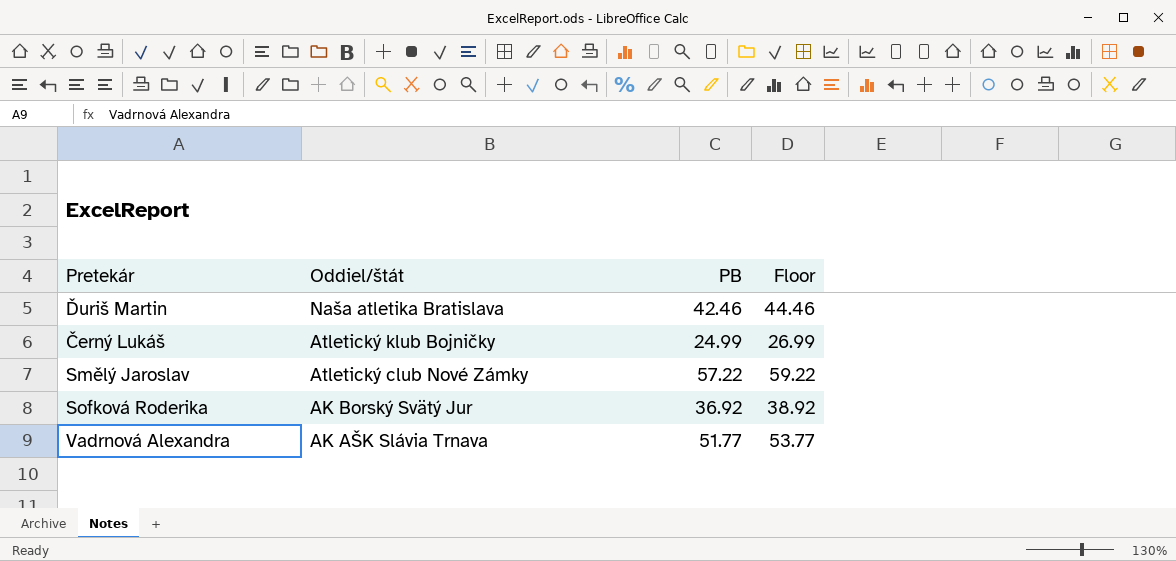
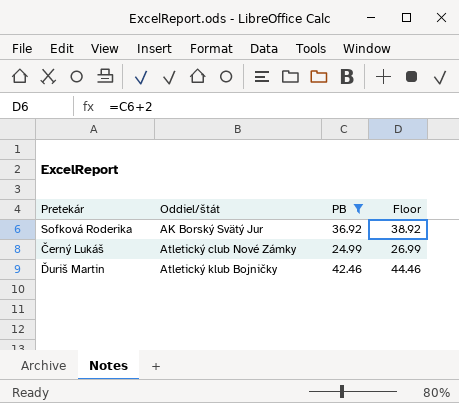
filter: none -> PB <= 42.46
row order: Oddiel/štát descending -> Oddiel/štát ascending
Černý Lukáš | Oddiel/štát: Atletický klub Bojničky -> Atletický club Nové Zámky
Ďuriš Martin | Oddiel/štát: Naša atletika Bratislava -> Atletický klub Bojničky

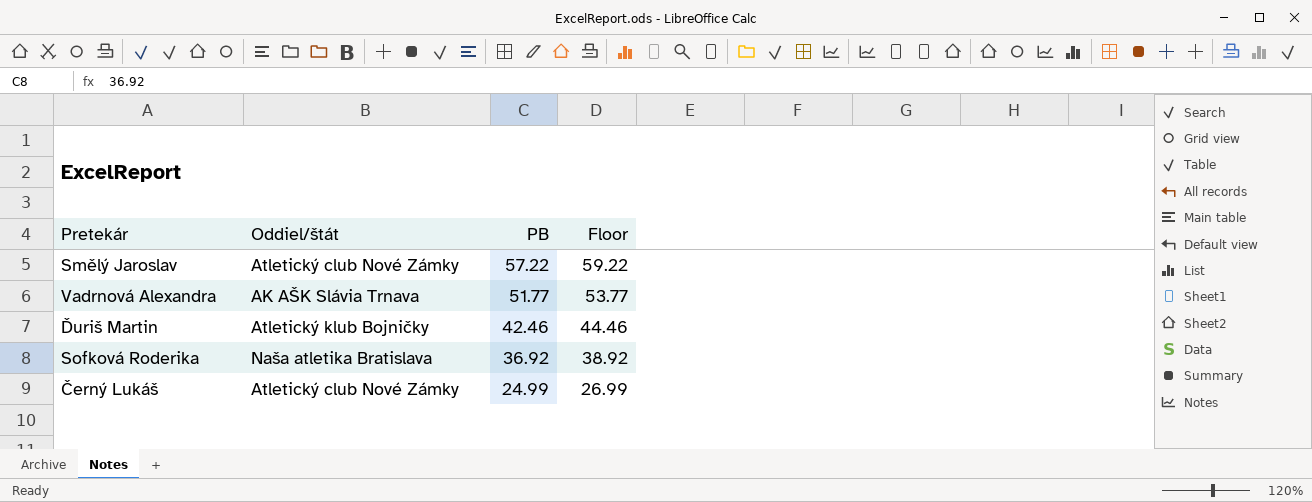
filter: PB <= 42.46 -> none
row order: Oddiel/štát ascending -> PB descending
Sofková Roderika | Oddiel/štát: AK Borský Svätý Jur -> Naša atletika Bratislava

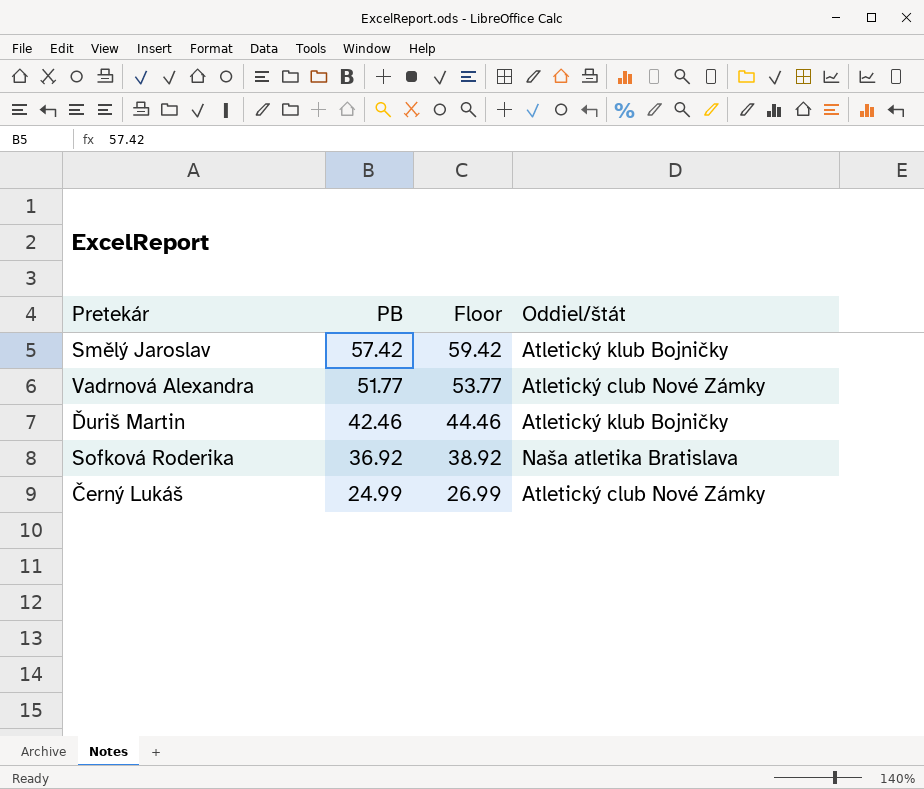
column Oddiel/štát | position: 2 -> 4
Smělý Jaroslav | PB: 57.22 -> 57.42
Smělý Jaroslav | Floor: 59.22 -> 59.42
Smělý Jaroslav | Oddiel/štát: Atletický club Nové Zámky -> Atletický klub Bojničky
Vadrnová Alexandra | Oddiel/štát: AK AŠK Slávia Trnava -> Atletický club Nové Zámky

